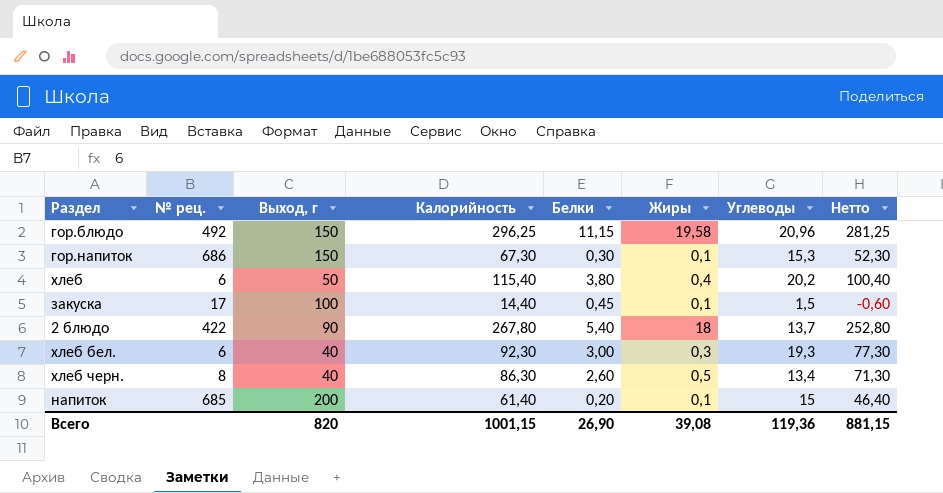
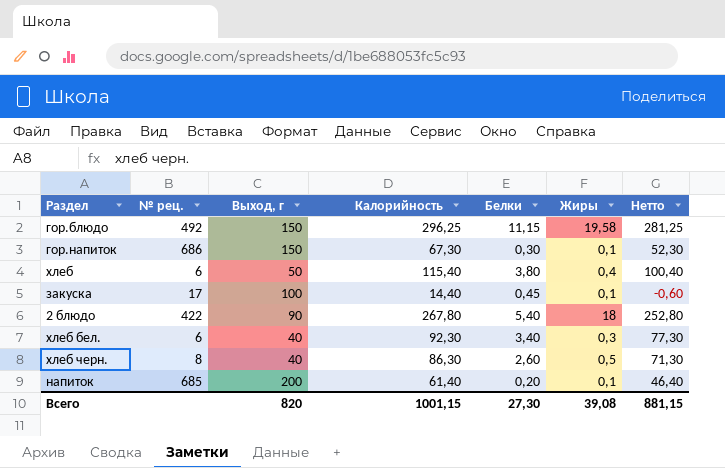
column Углеводы | position: 7 -> none
хлеб бел. | Белки: 3,00 -> 3,40
Всего | Белки: 26,90 -> 27,30

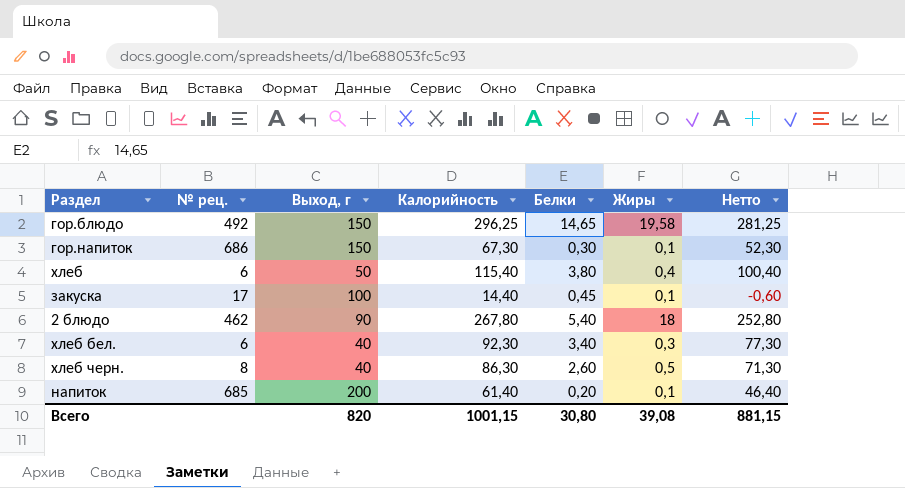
гор.блюдо | Белки: 11,15 -> 14,65
2 блюдо | № рец.: 422 -> 462
Всего | Белки: 27,30 -> 30,80

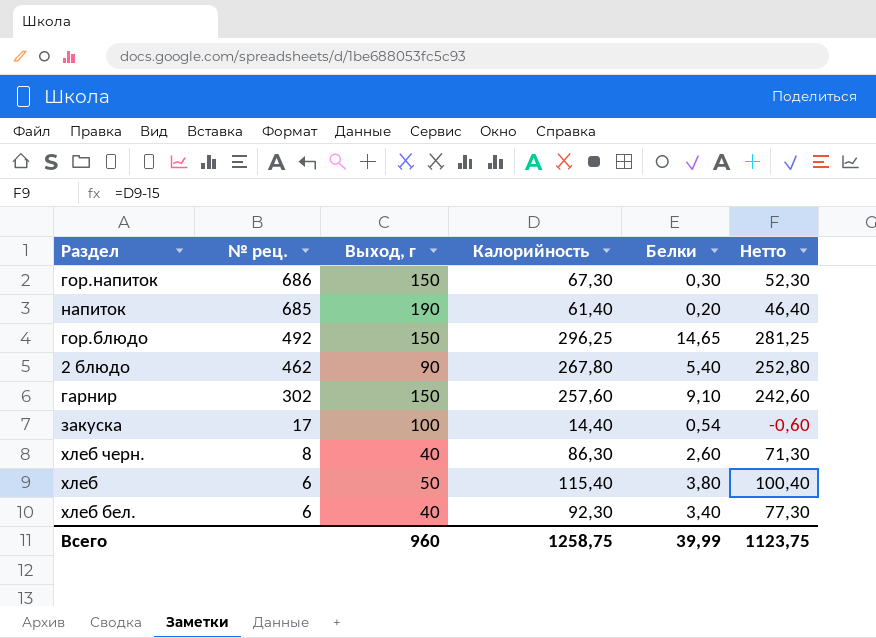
row order: none -> № рец. descending
column Жиры | position: 6 -> none
напиток | Выход, г: 200 -> 190
row гарнир: none -> 302 | 150 | 257,60 | 9,10 | 242,60
закуска | Белки: 0,45 -> 0,54
Всего | Выход, г: 820 -> 960
Всего | Калорийность: 1001,15 -> 1258,75
Всего | Белки: 30,80 -> 39,99
Всего | Нетто: 881,15 -> 1123,75

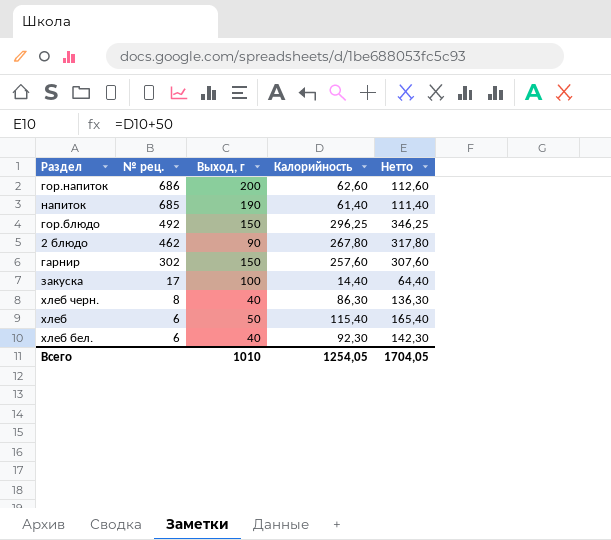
column Белки | position: 5 -> none
column Нетто | formula: [Калорийность] - 15 -> [Калорийность] + 50
гор.напиток | Выход, г: 150 -> 200
гор.напиток | Калорийность: 67,30 -> 62,60
Всего | Выход, г: 960 -> 1010
Всего | Калорийность: 1258,75 -> 1254,05
Всего | Нетто: 1123,75 -> 1704,05

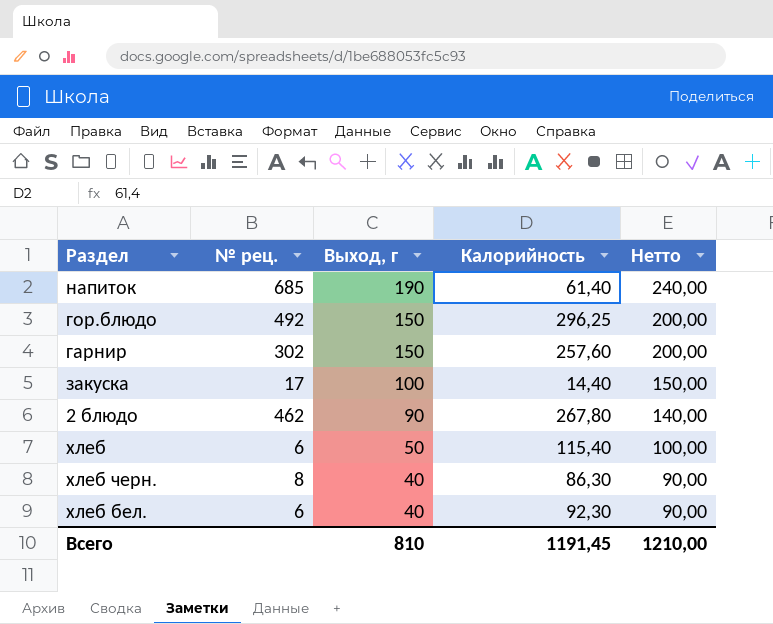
row order: № рец. descending -> Выход, г descending
column Нетто | formula: [Калорийность] + 50 -> [Выход, г] + 50
row гор.напиток: 686 | 200 | 62,60 | 112,60 -> none
Всего | Выход, г: 1010 -> 810
Всего | Калорийность: 1254,05 -> 1191,45
Всего | Нетто: 1704,05 -> 1210,00

